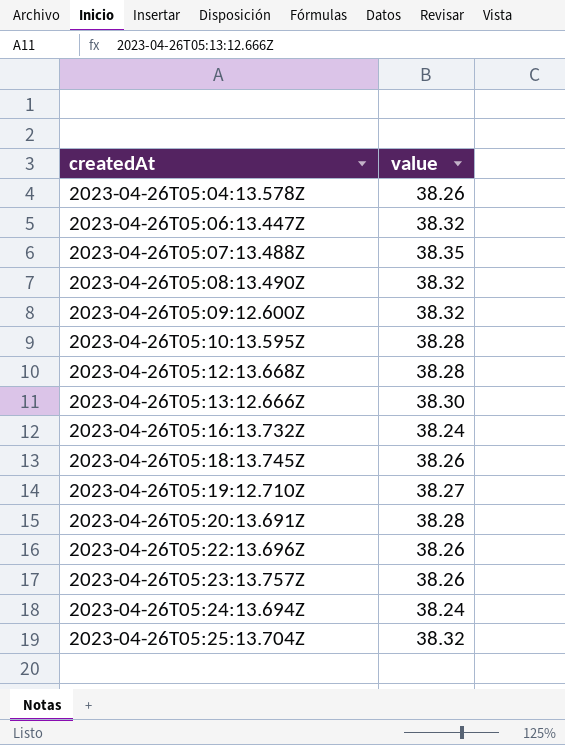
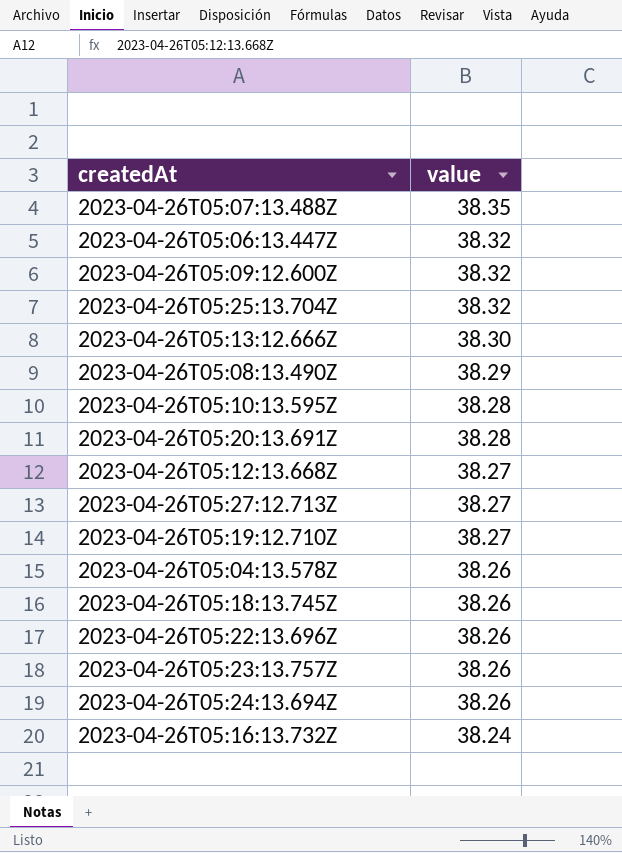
row order: createdAt ascending -> value descending
2023-04-26T05:08:13.490Z | value: 38.32 -> 38.29
2023-04-26T05:12:13.668Z | value: 38.28 -> 38.27
row 2023-04-26T05:27:12.713Z: none -> 38.27
2023-04-26T05:24:13.694Z | value: 38.24 -> 38.26

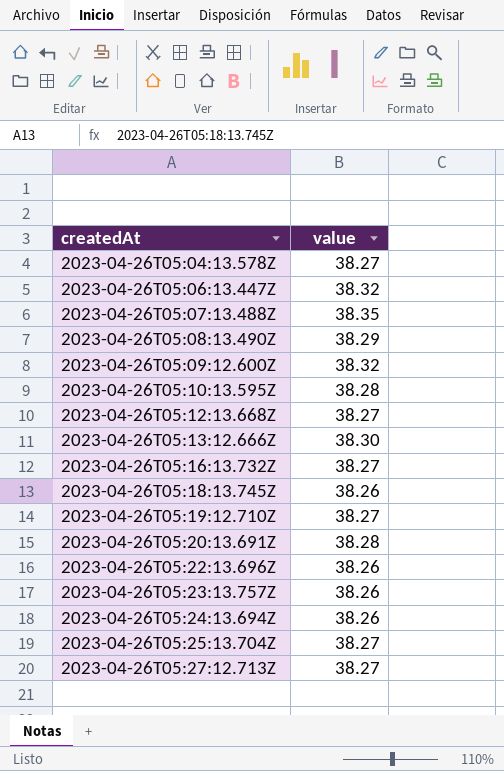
row order: value descending -> createdAt ascending
2023-04-26T05:04:13.578Z | value: 38.26 -> 38.27
2023-04-26T05:16:13.732Z | value: 38.24 -> 38.27
2023-04-26T05:25:13.704Z | value: 38.32 -> 38.27

